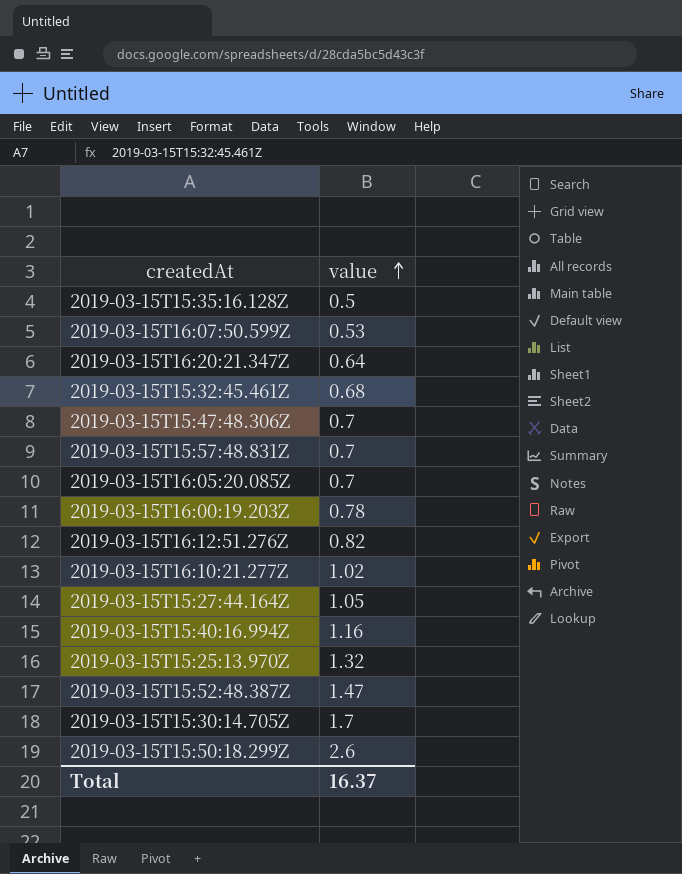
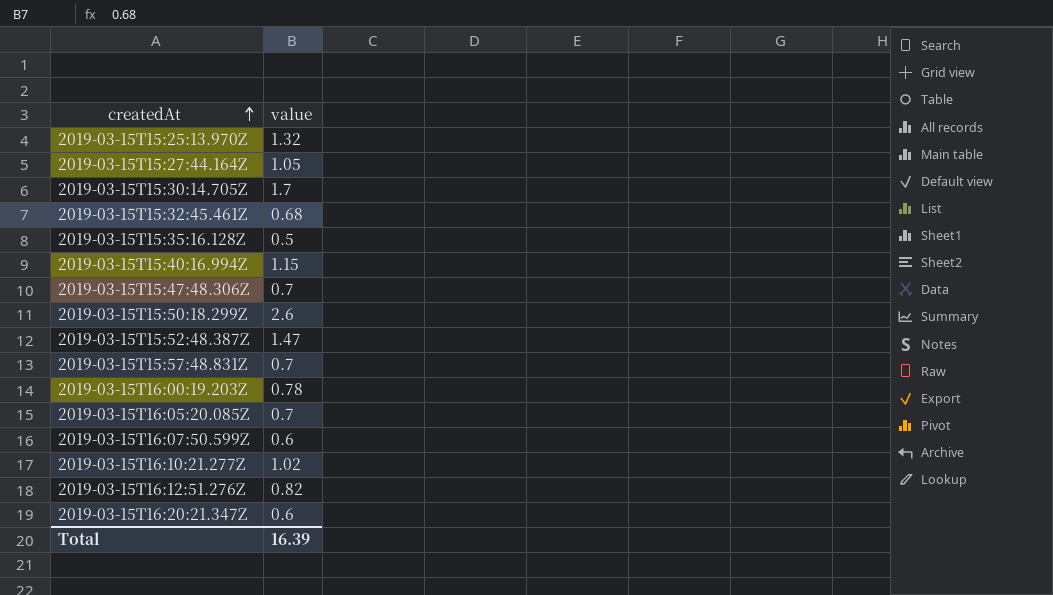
row order: value ascending -> createdAt ascending
2019-03-15T15:40:16.994Z | value: 1.16 -> 1.15
2019-03-15T16:07:50.599Z | value: 0.53 -> 0.6
2019-03-15T16:20:21.347Z | value: 0.64 -> 0.6
Total | value: 16.37 -> 16.39

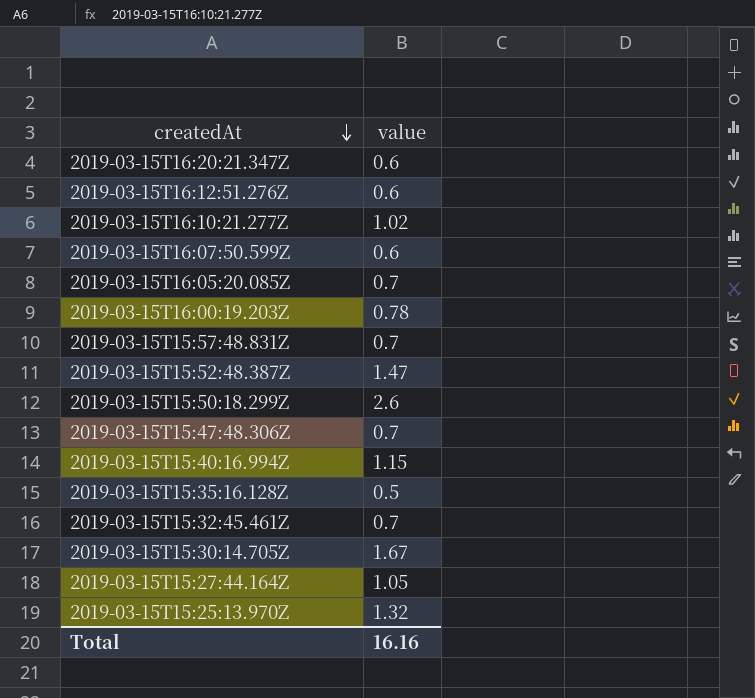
row order: createdAt ascending -> createdAt descending
2019-03-15T16:12:51.276Z | value: 0.82 -> 0.6
2019-03-15T15:32:45.461Z | value: 0.68 -> 0.7
2019-03-15T15:30:14.705Z | value: 1.7 -> 1.67
Total | value: 16.39 -> 16.16

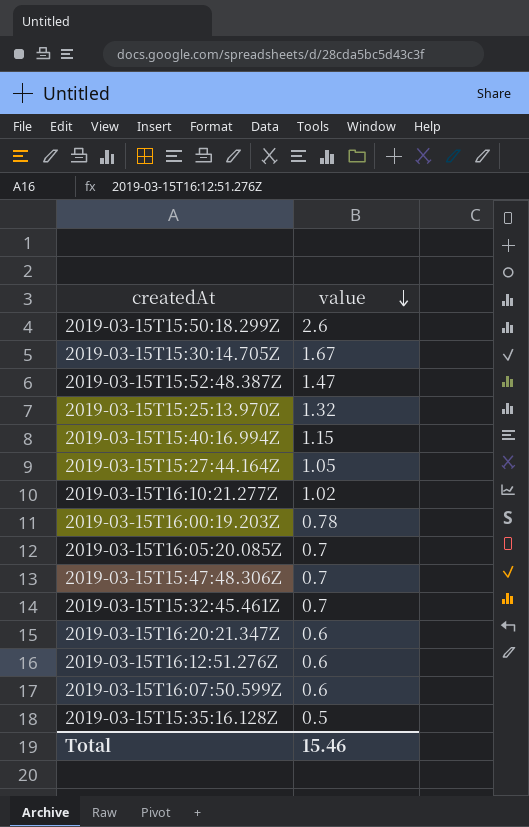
row order: createdAt descending -> value descending
row 2019-03-15T15:57:48.831Z: 0.7 -> none
Total | value: 16.16 -> 15.46

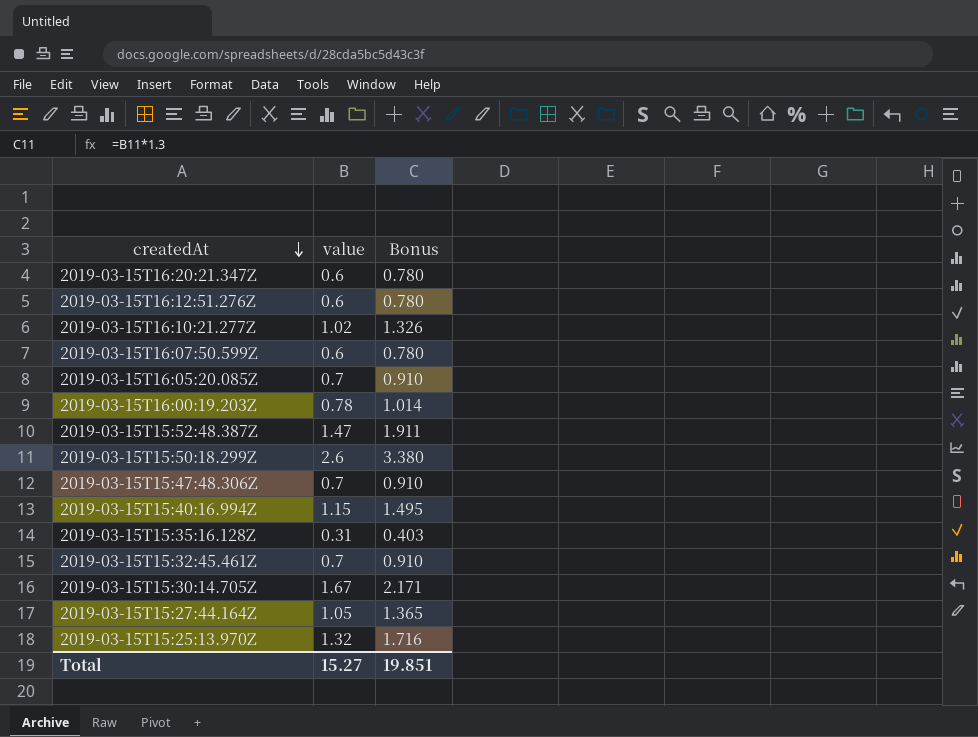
row order: value descending -> createdAt descending
column Bonus | formula: none -> [value] * 1.3
2019-03-15T15:35:16.128Z | value: 0.5 -> 0.31
Total | value: 15.46 -> 15.27

